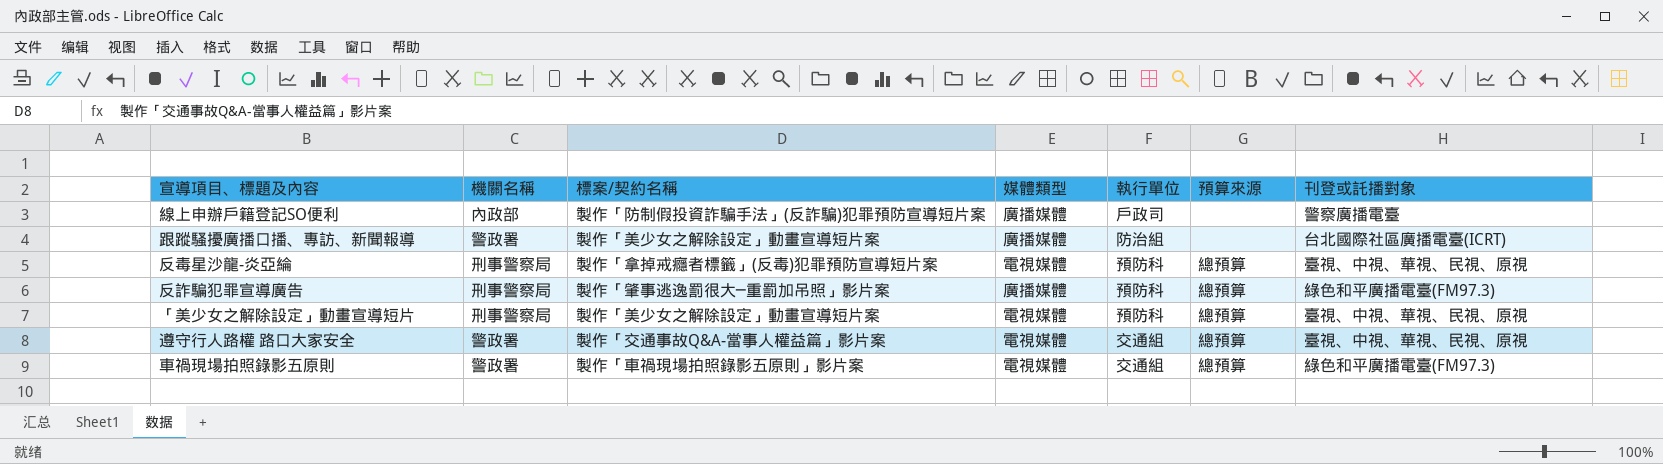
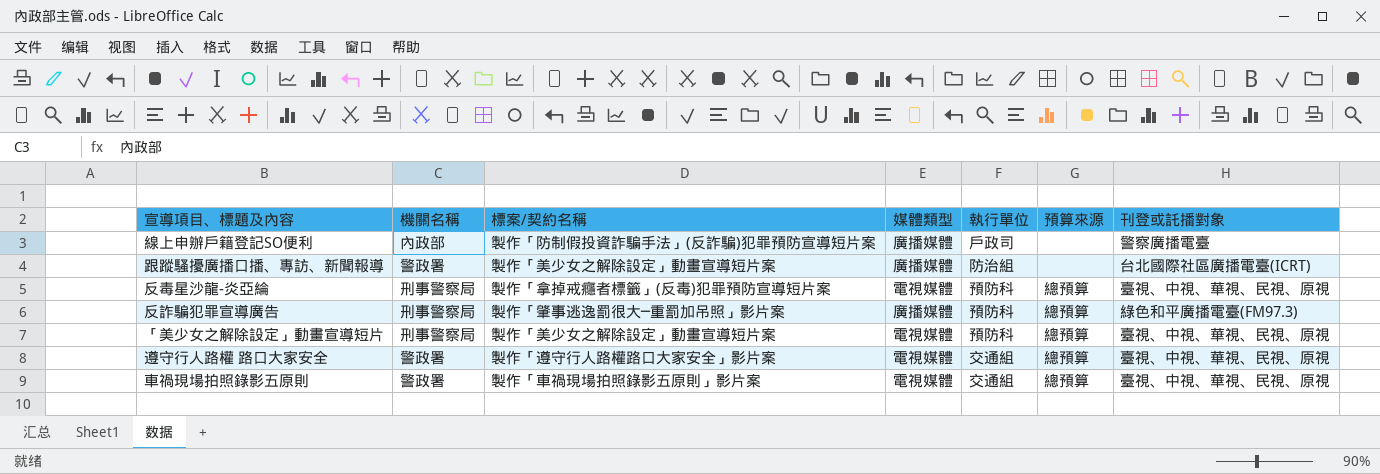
遵守行人路權 路口大家安全 | 標案/契約名稱: 製作「交通事故Q&A-當事人權益篇」影片案 -> 製作「遵守行人路權路口大家安全」影片案
車禍現場拍照錄影五原則 | 刊登或託播對象: 綠色和平廣播電臺(FM97.3) -> 臺視、中視、華視、民視、原視

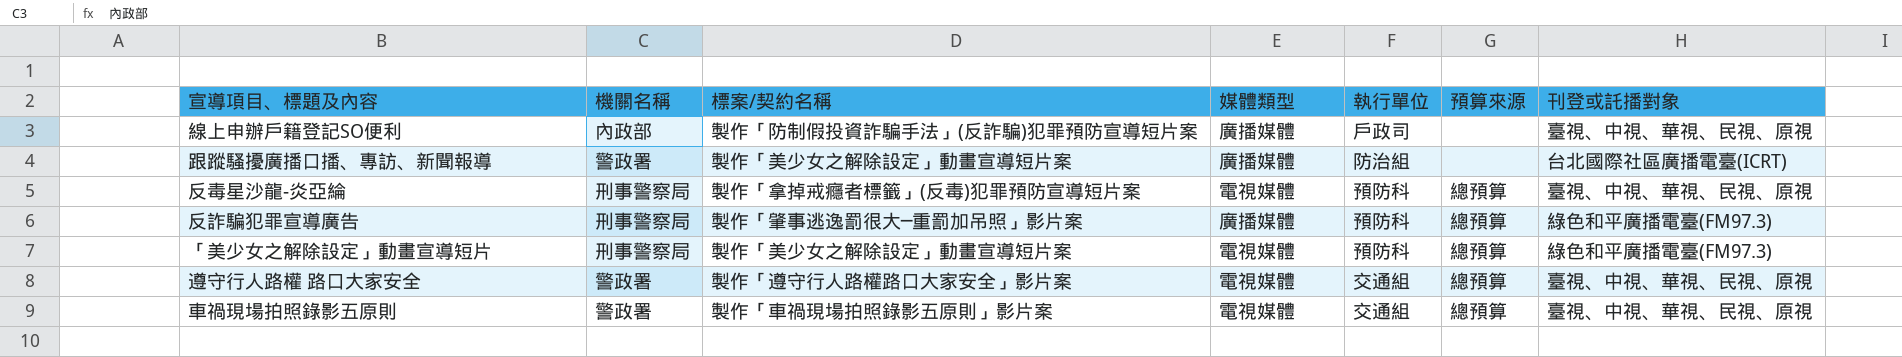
線上申辦戶籍登記SO便利 | 刊登或託播對象: 警察廣播電臺 -> 臺視、中視、華視、民視、原視
「美少女之解除設定」動畫宣導短片 | 刊登或託播對象: 臺視、中視、華視、民視、原視 -> 綠色和平廣播電臺(FM97.3)

